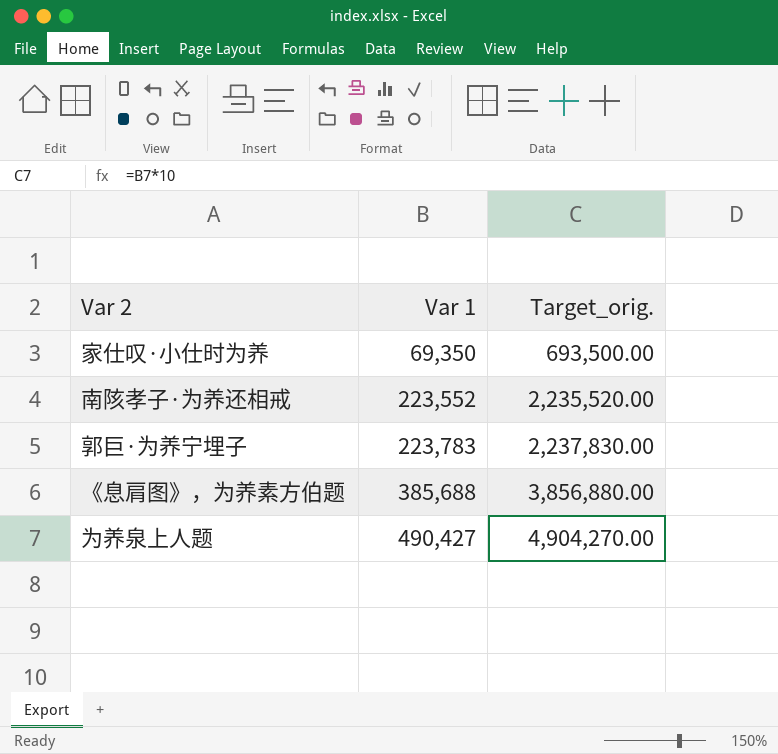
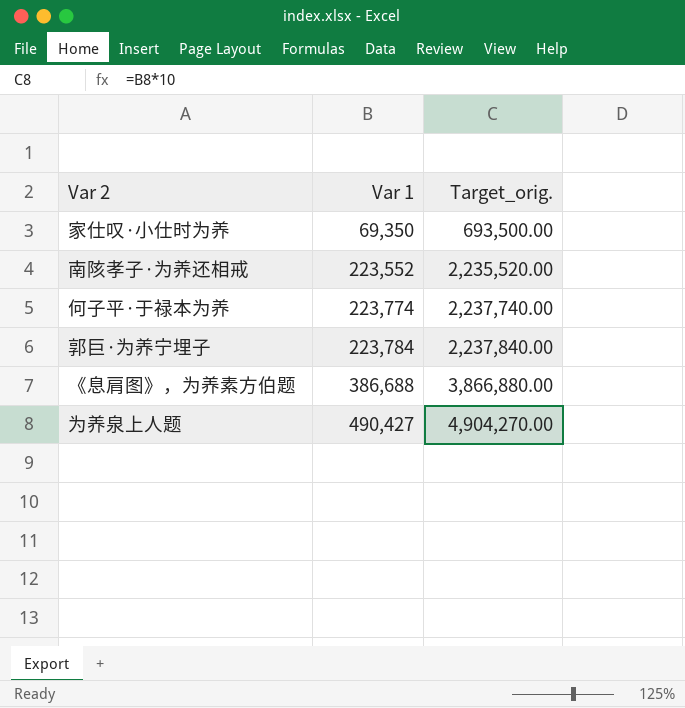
row 何子平·于禄本为养: none -> 223,774 | 2,237,740.00
郭巨·为养宁埋子 | Var 1: 223,783 -> 223,784
郭巨·为养宁埋子 | Target_orig.: 2,237,830.00 -> 2,237,840.00
《息肩图》，为养素方伯题 | Var 1: 385,688 -> 386,688
《息肩图》，为养素方伯题 | Target_orig.: 3,856,880.00 -> 3,866,880.00

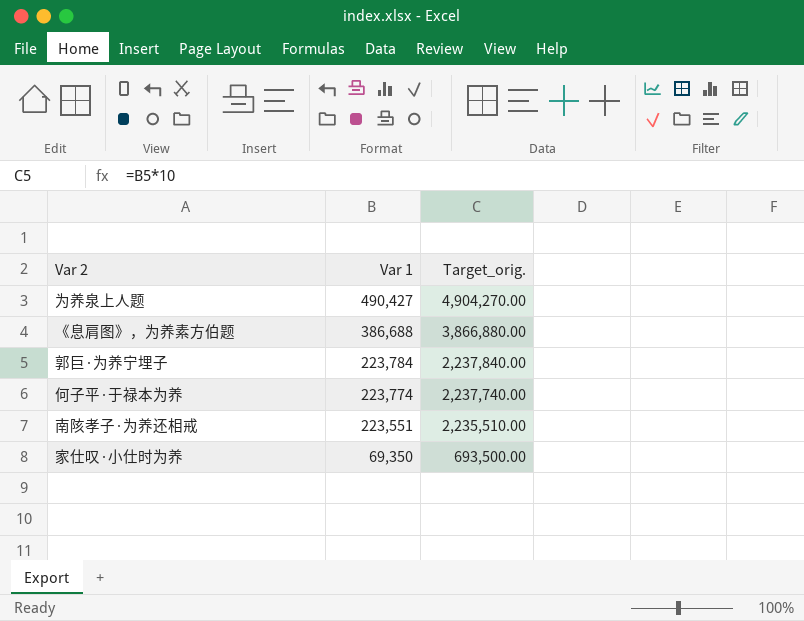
row order: Var 1 ascending -> Var 1 descending
南陔孝子·为养还相戒 | Var 1: 223,552 -> 223,551
南陔孝子·为养还相戒 | Target_orig.: 2,235,520.00 -> 2,235,510.00

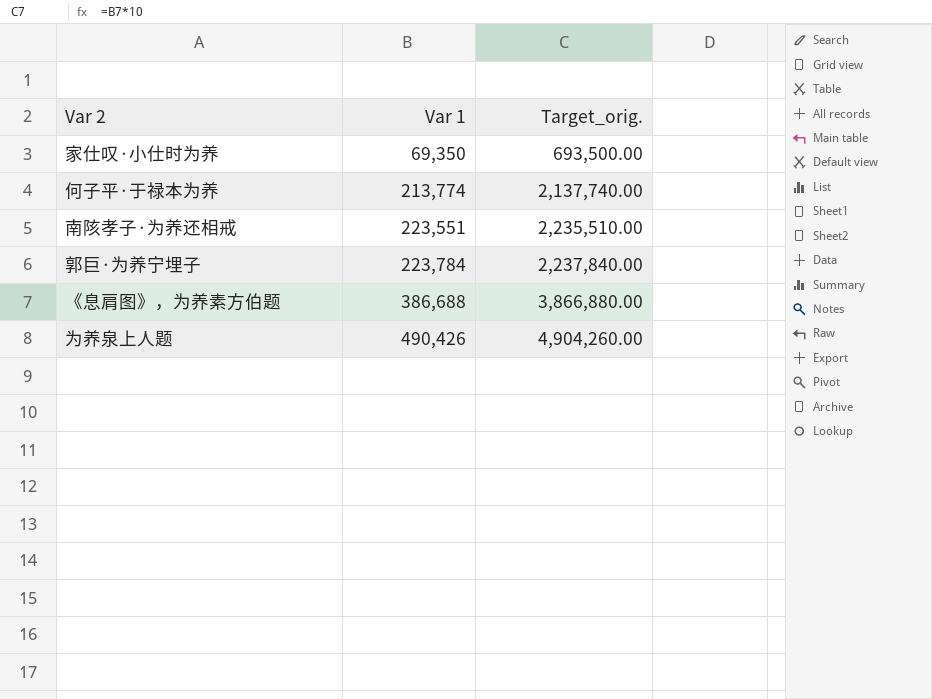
row order: Var 1 descending -> Var 1 ascending
何子平·于禄本为养 | Var 1: 223,774 -> 213,774
何子平·于禄本为养 | Target_orig.: 2,237,740.00 -> 2,137,740.00
为养泉上人题 | Var 1: 490,427 -> 490,426
为养泉上人题 | Target_orig.: 4,904,270.00 -> 4,904,260.00

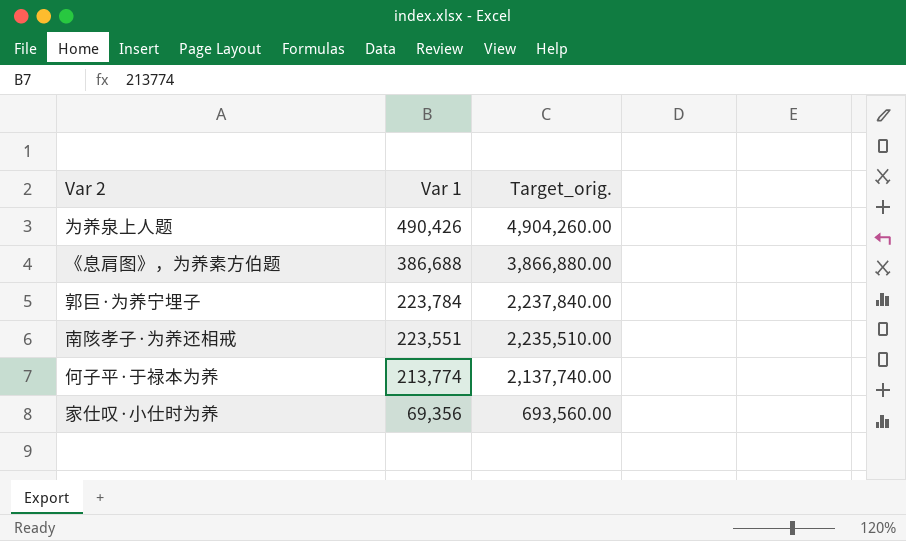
row order: Var 1 ascending -> Var 1 descending
家仕叹·小仕时为养 | Var 1: 69,350 -> 69,356
家仕叹·小仕时为养 | Target_orig.: 693,500.00 -> 693,560.00

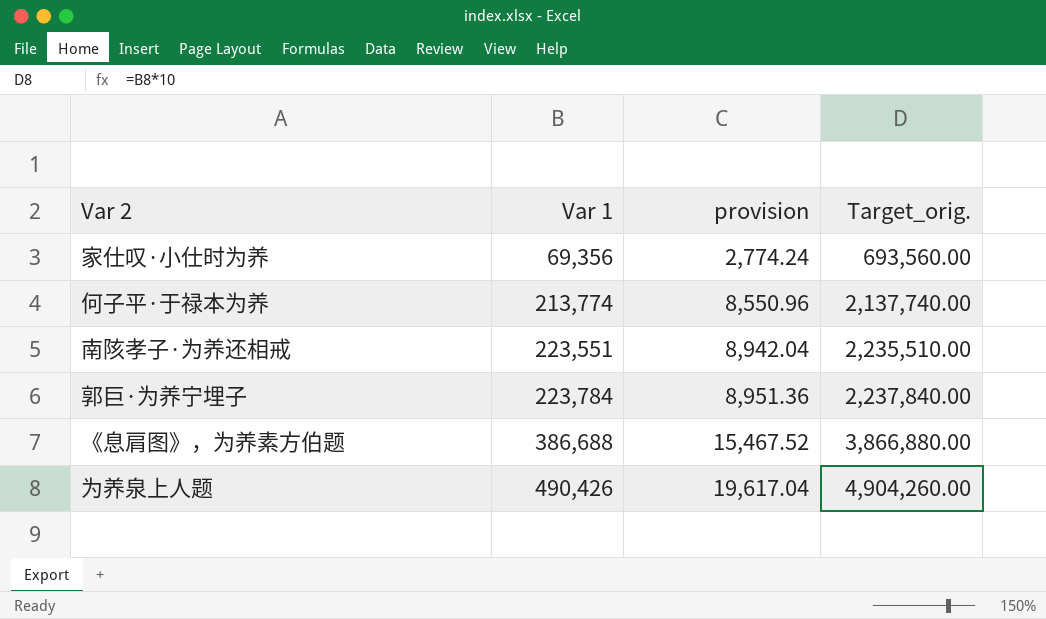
row order: Var 1 descending -> Var 1 ascending
column provision | formula: none -> [Var 1] * 0.04

